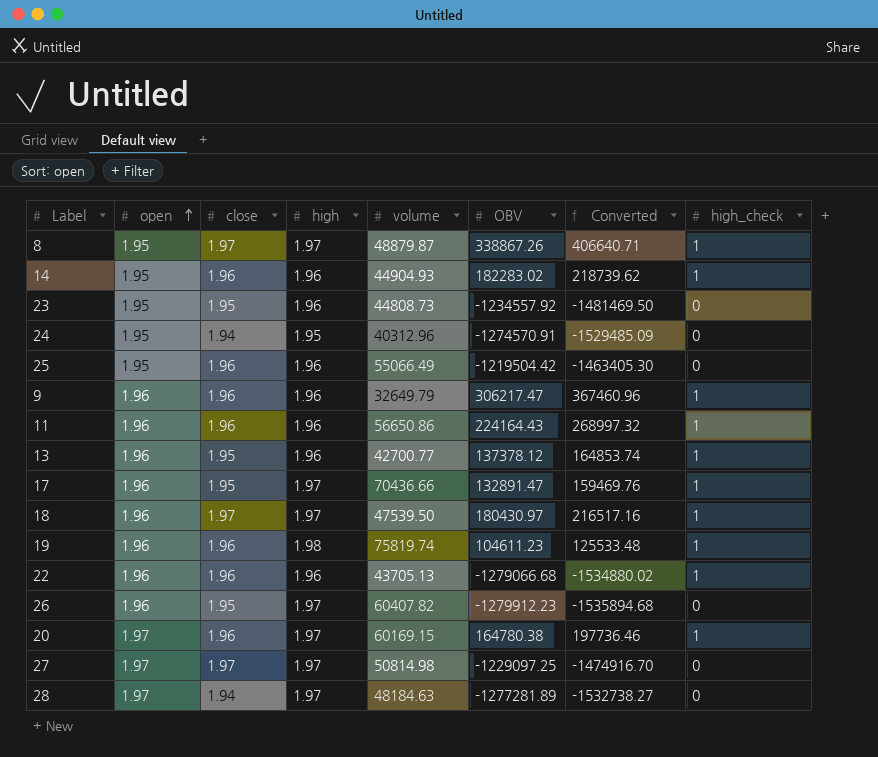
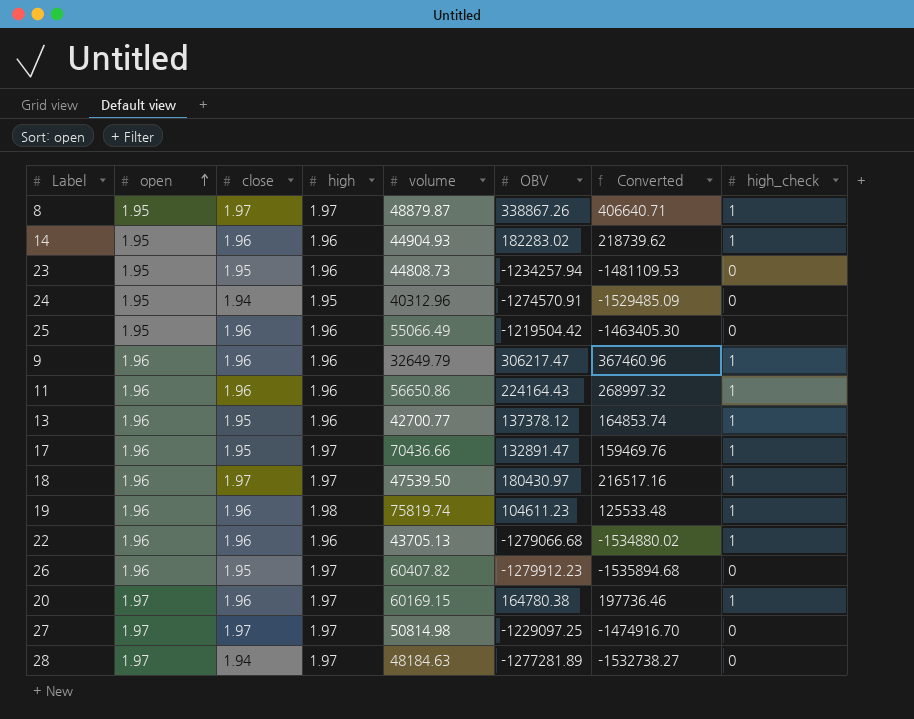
23 | OBV: -1234557.92 -> -1234257.94
23 | Converted: -1481469.50 -> -1481109.53

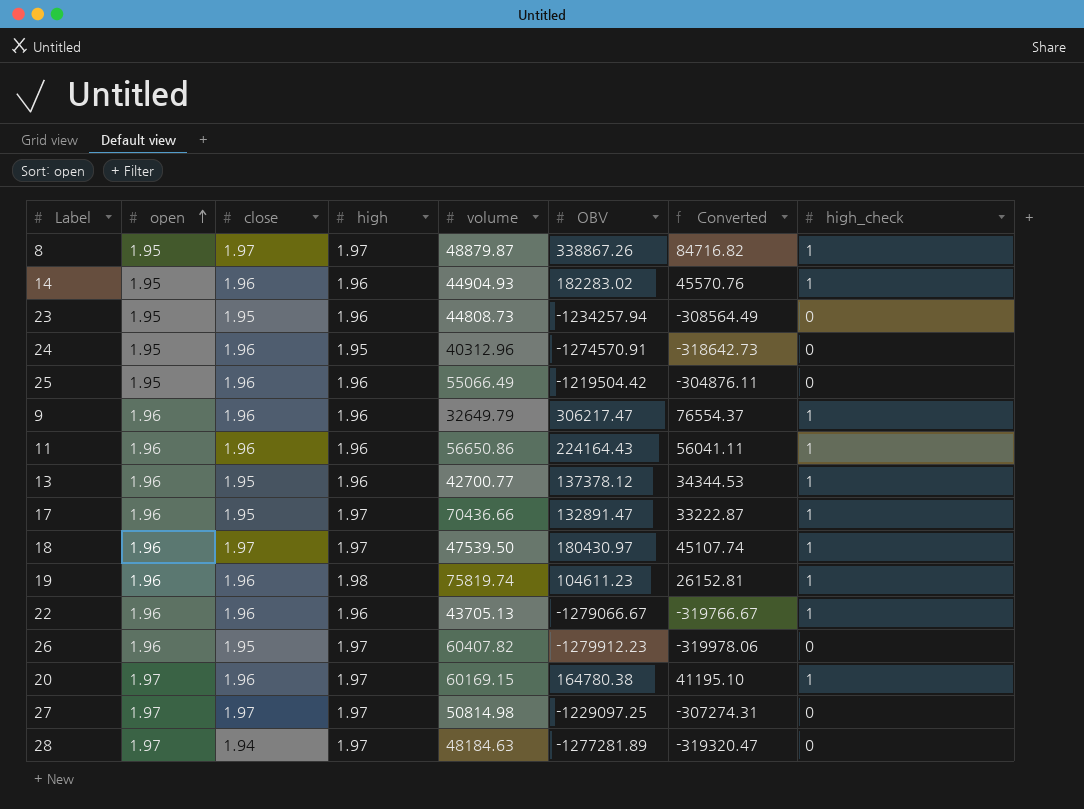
column Converted | formula: [OBV] * 1.2 -> [OBV] * 0.25
24 | close: 1.94 -> 1.96
22 | OBV: -1279066.68 -> -1279066.67

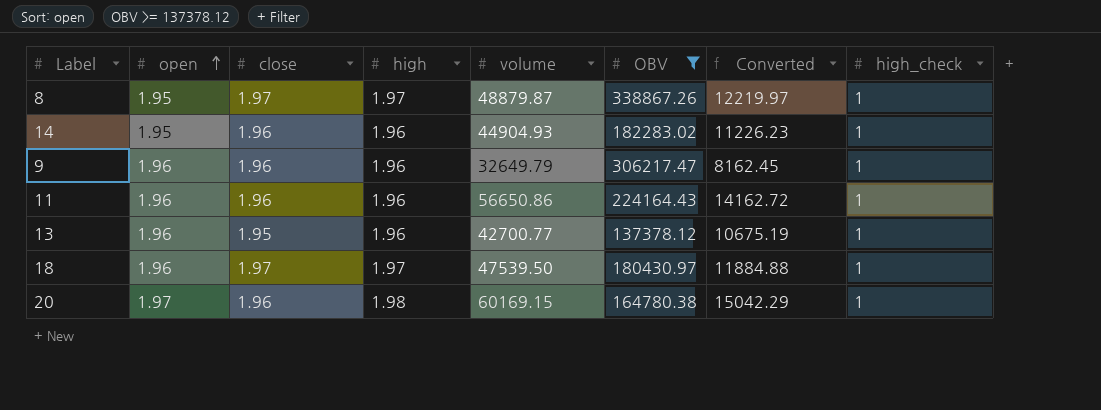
filter: none -> OBV >= 137378.12
column Converted | formula: [OBV] * 0.25 -> [volume] * 0.25
20 | high: 1.97 -> 1.98

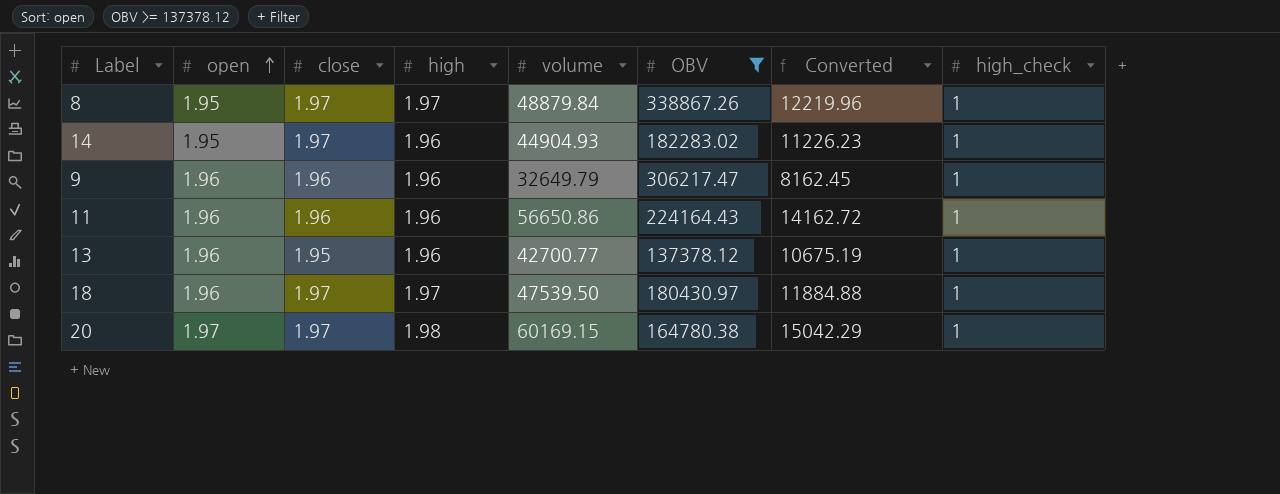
8 | volume: 48879.87 -> 48879.84
8 | Converted: 12219.97 -> 12219.96
14 | close: 1.96 -> 1.97
20 | close: 1.96 -> 1.97

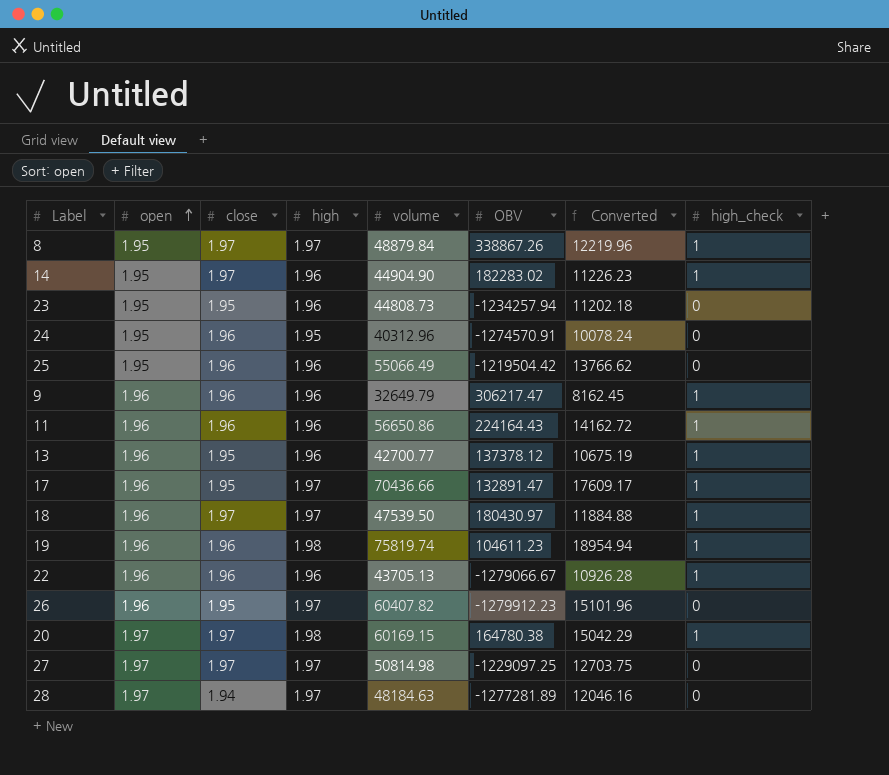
filter: OBV >= 137378.12 -> none
14 | volume: 44904.93 -> 44904.90

